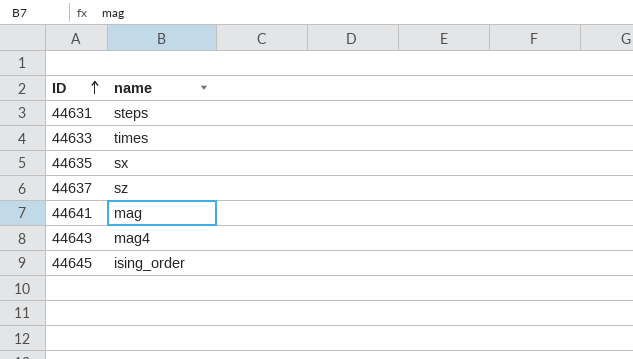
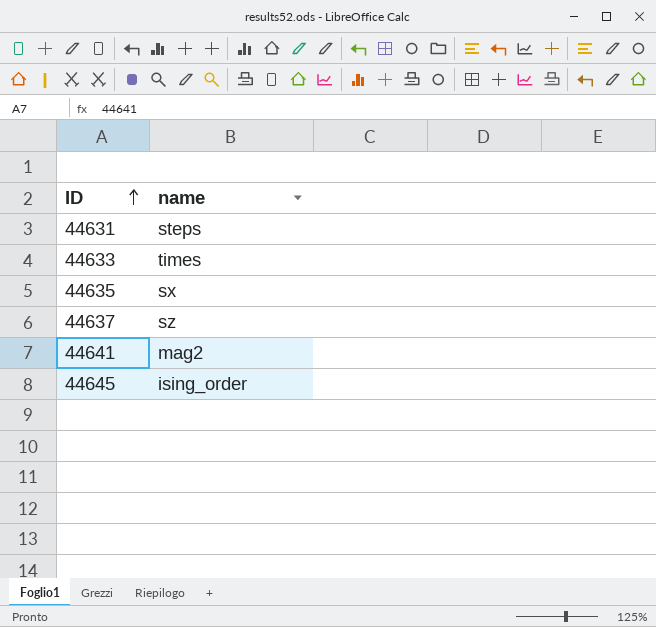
row 44643: mag4 -> none
44641 | name: mag -> mag2

